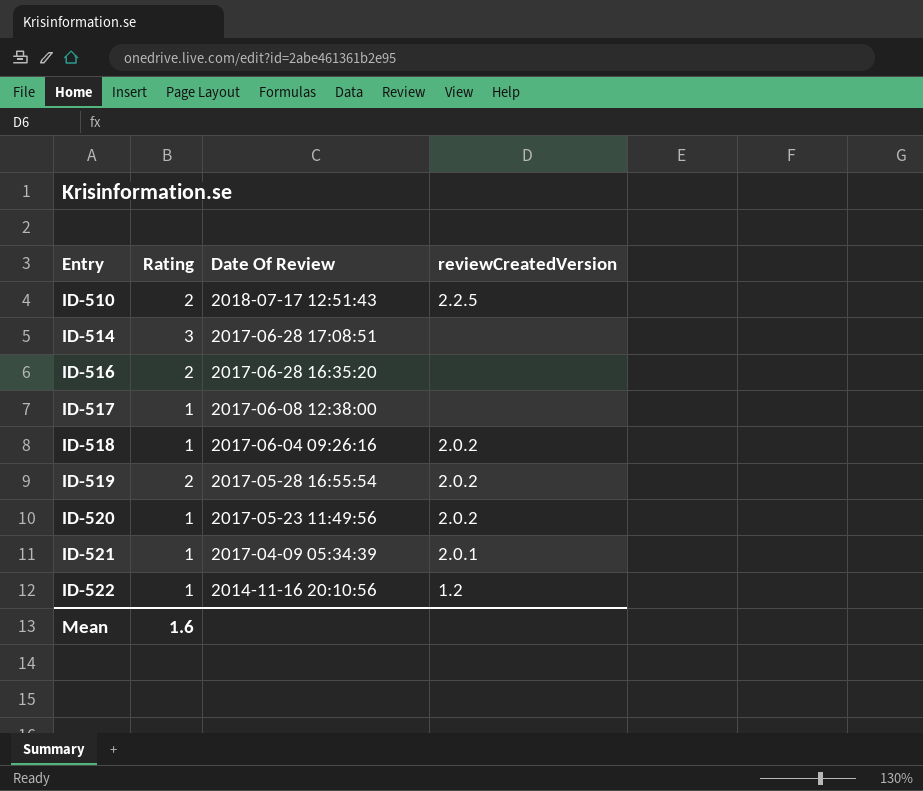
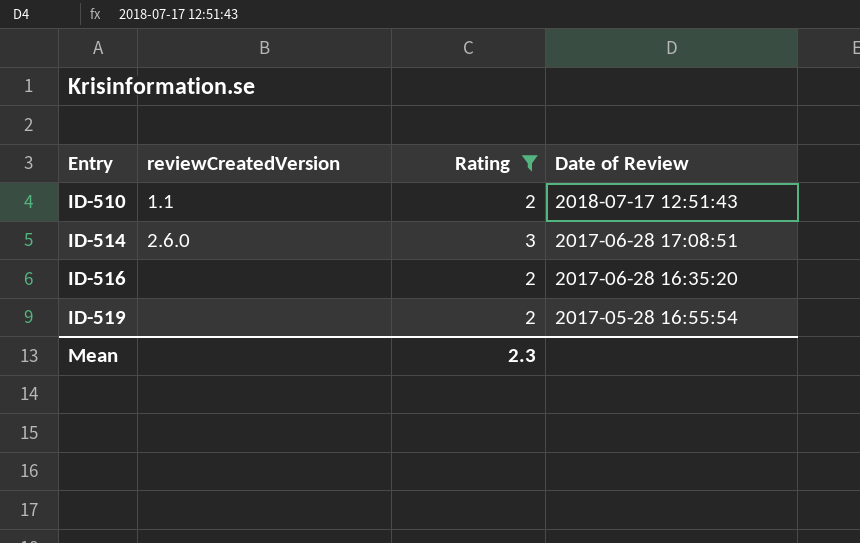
filter: none -> Rating != 1
column reviewCreatedVersion | position: 4 -> 2
column name: Date Of Review -> Date of Review
ID-510 | reviewCreatedVersion: 2.2.5 -> 1.1
ID-514 | reviewCreatedVersion: none -> 2.6.0
ID-519 | reviewCreatedVersion: 2.0.2 -> none
Mean | Rating: 1.6 -> 2.3

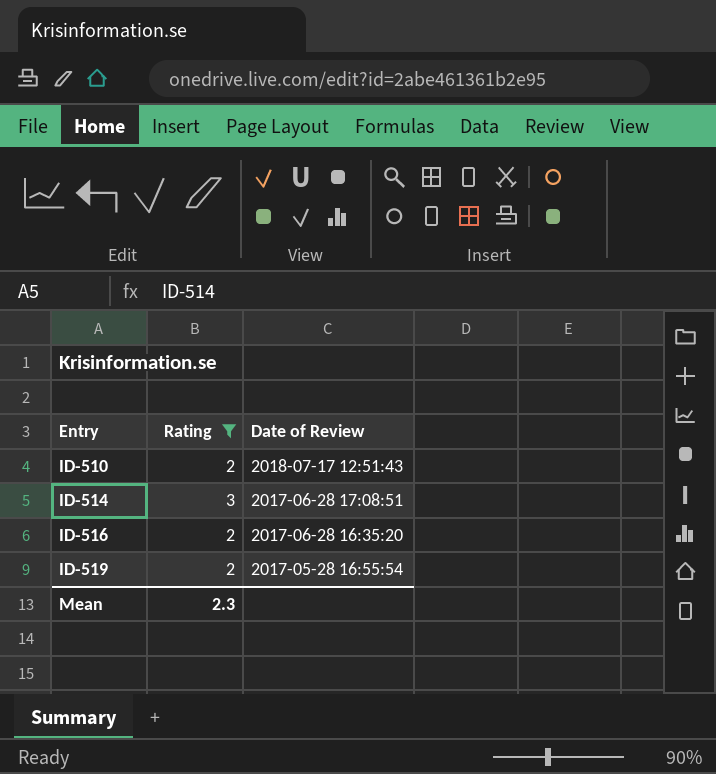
column reviewCreatedVersion | position: 2 -> none

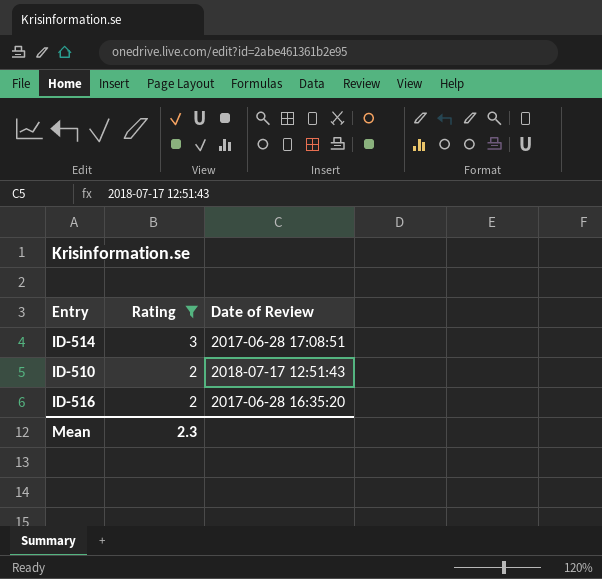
row order: Entry ascending -> Rating descending
row ID-519: 2 | 2017-05-28 16:55:54 -> none

